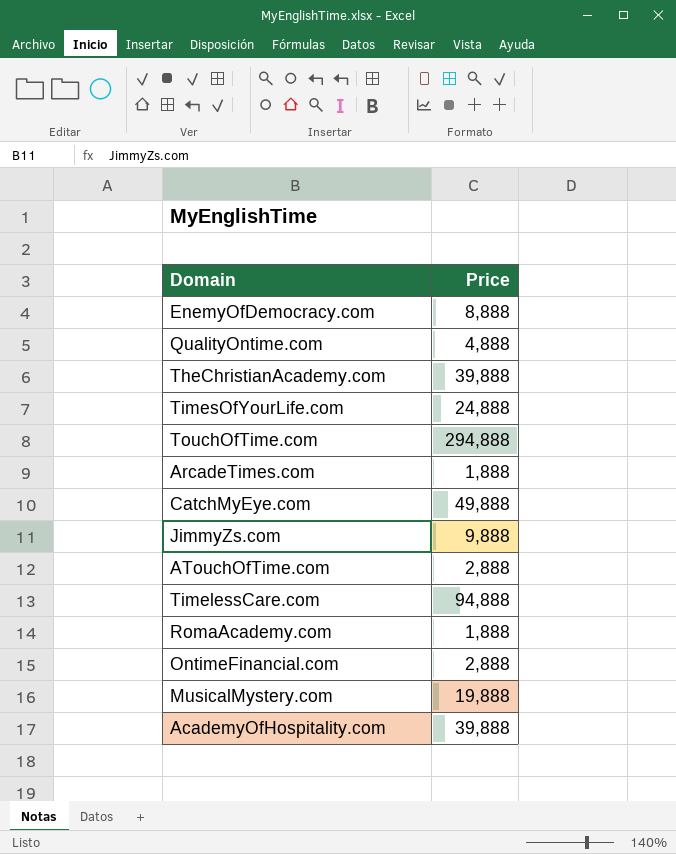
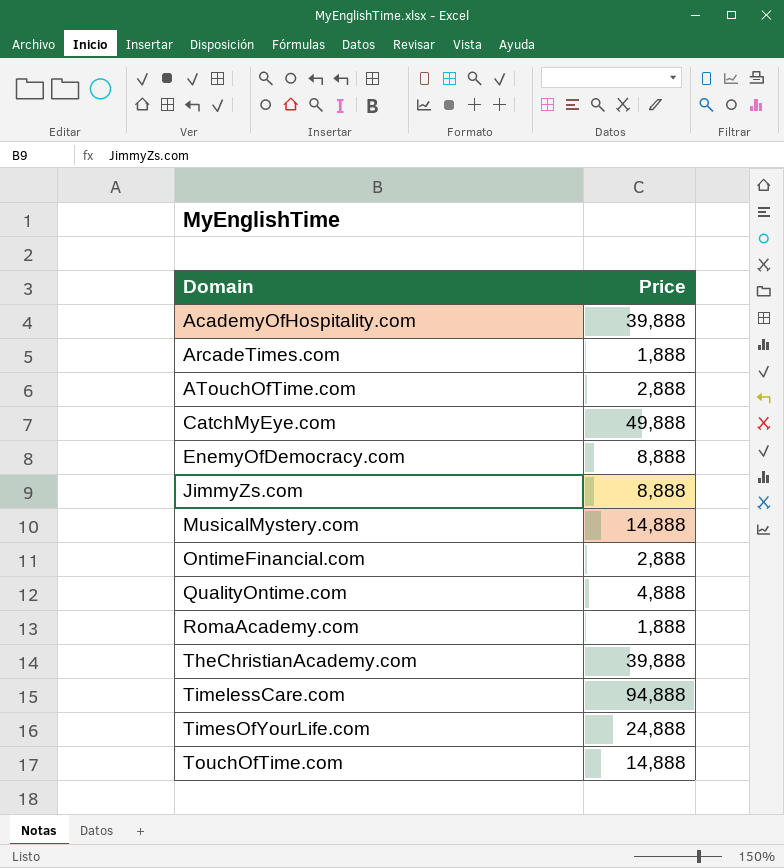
row order: none -> Domain ascending
JimmyZs.com | Price: 9,888 -> 8,888
MusicalMystery.com | Price: 19,888 -> 14,888
TouchOfTime.com | Price: 294,888 -> 14,888

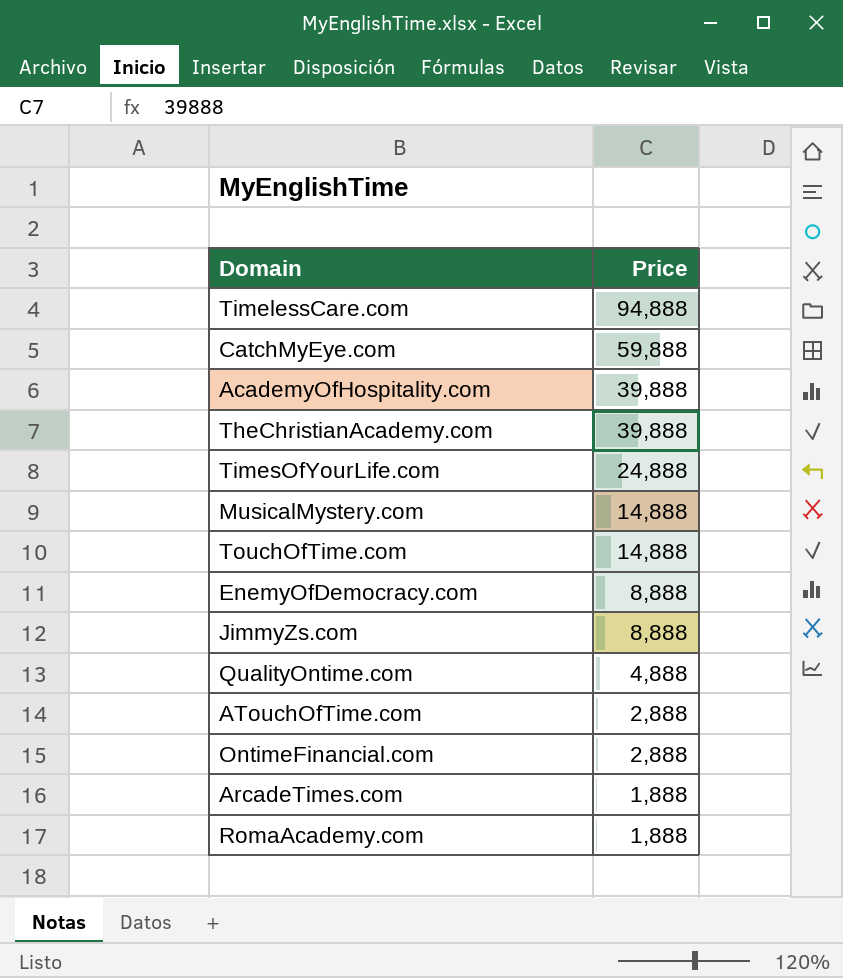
row order: Domain ascending -> Price descending
CatchMyEye.com | Price: 49,888 -> 59,888

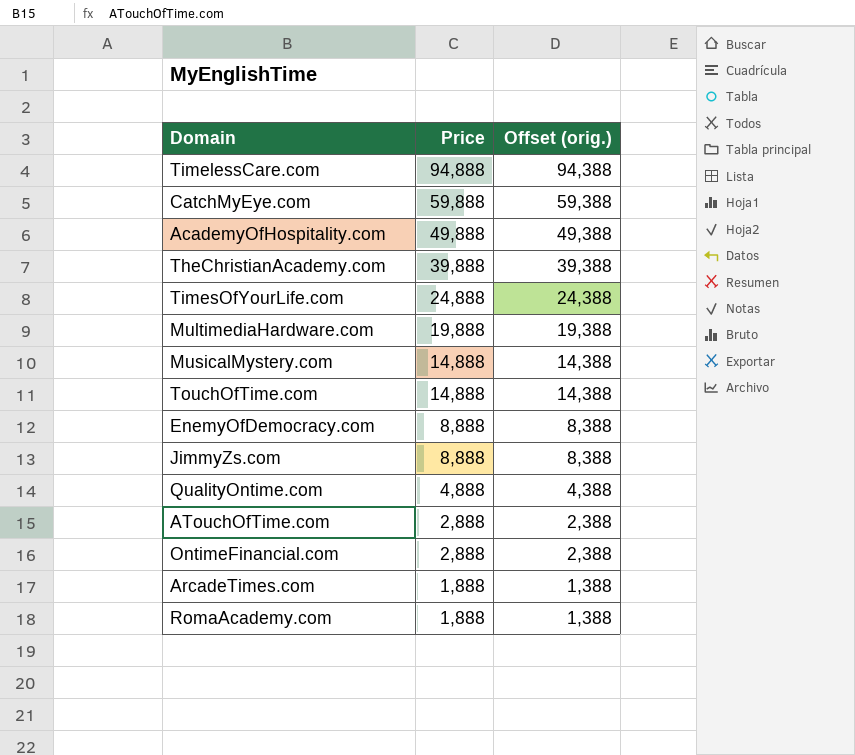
column Offset (orig.) | formula: none -> [Price] - 500
AcademyOfHospitality.com | Price: 39,888 -> 49,888
row MultimediaHardware.com: none -> 19,888 | 19,388

